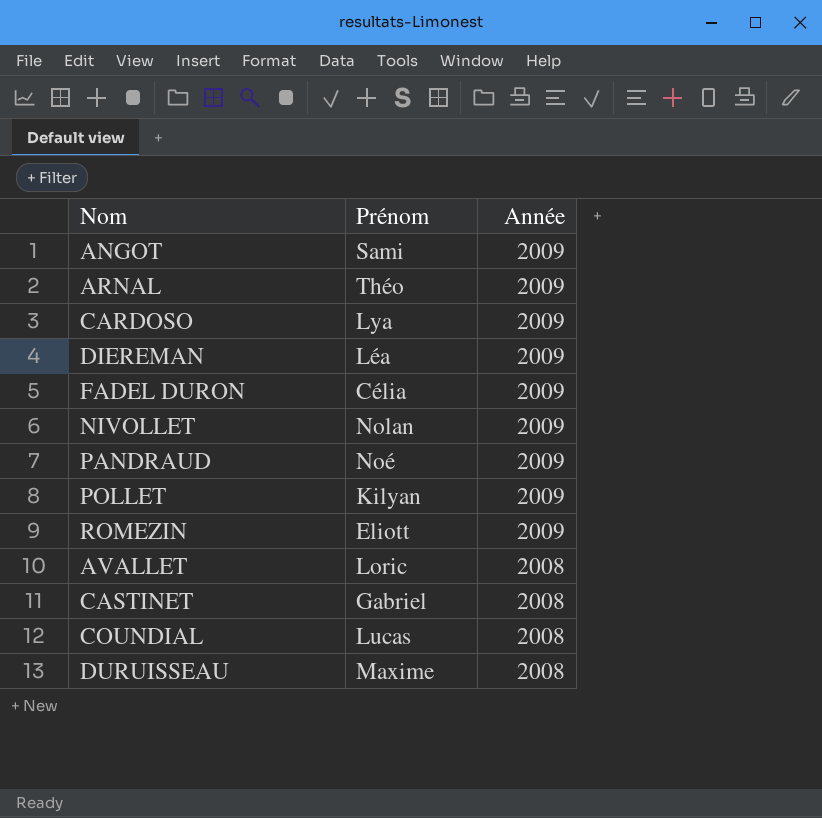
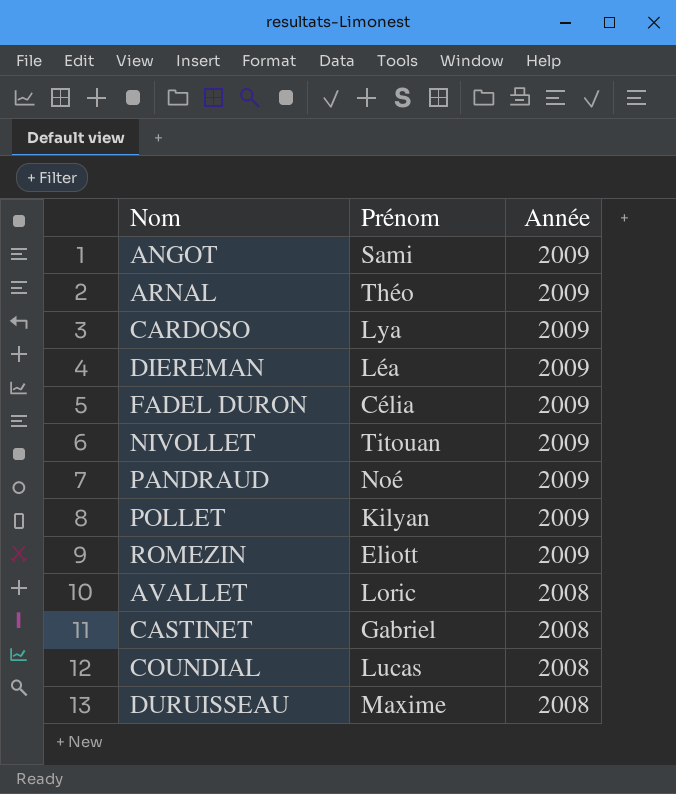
NIVOLLET | Prénom: Nolan -> Titouan

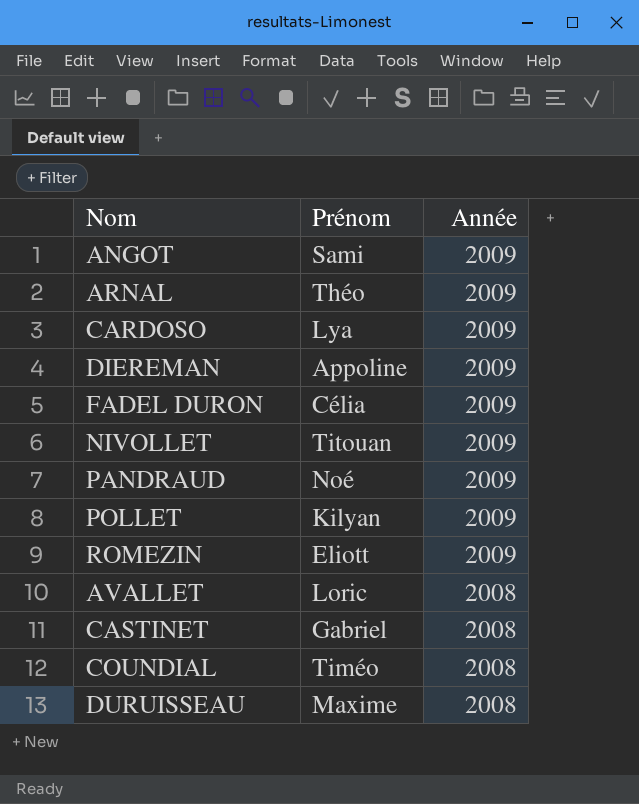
DIEREMAN | Prénom: Léa -> Appoline
COUNDIAL | Prénom: Lucas -> Timéo

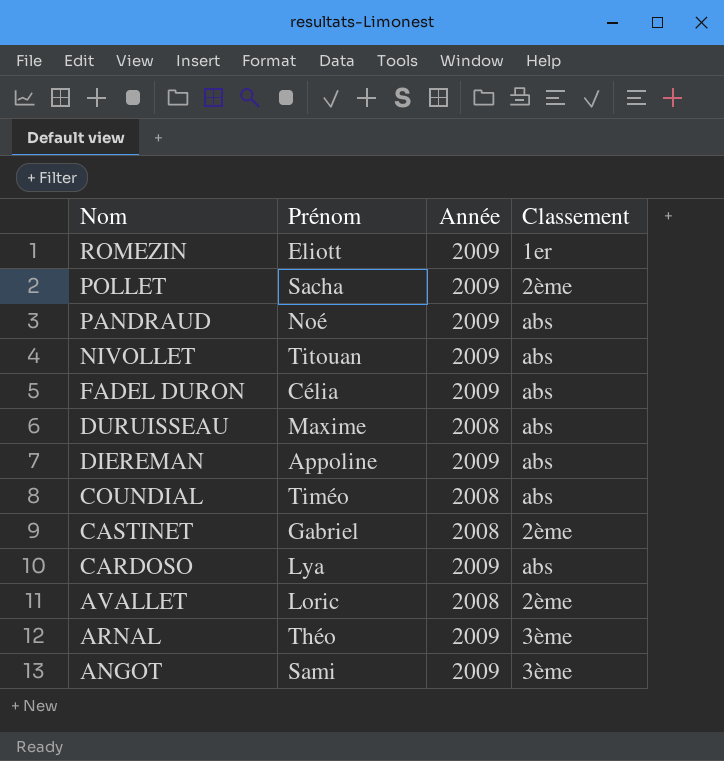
row order: Année descending -> Nom descending
column Classement | position: none -> 4
POLLET | Prénom: Kilyan -> Sacha

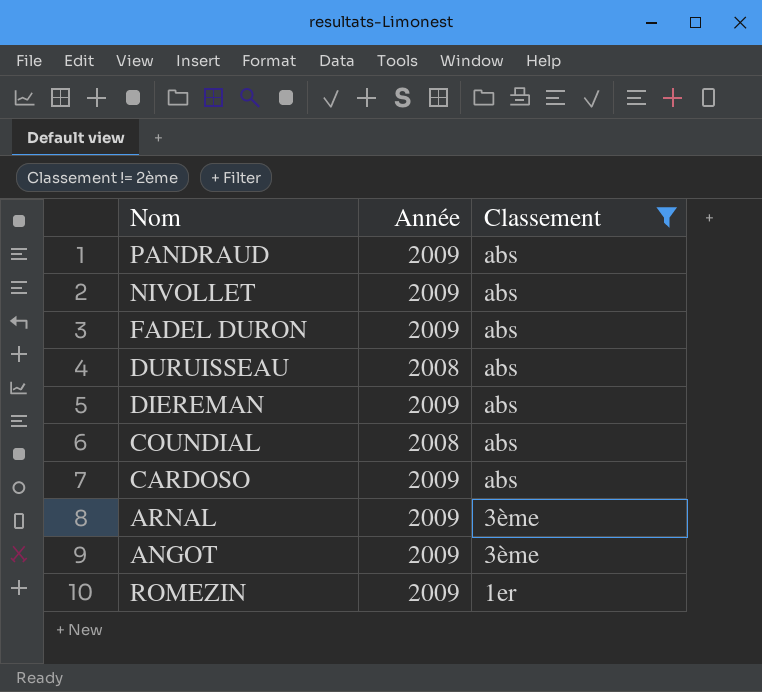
filter: none -> Classement != 2ème
row order: Nom descending -> Classement descending
column Prénom | position: 2 -> none

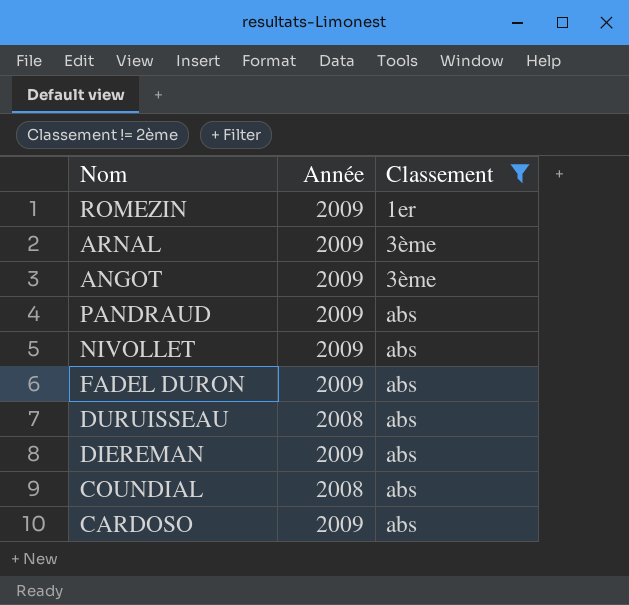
row order: Classement descending -> Classement ascending

